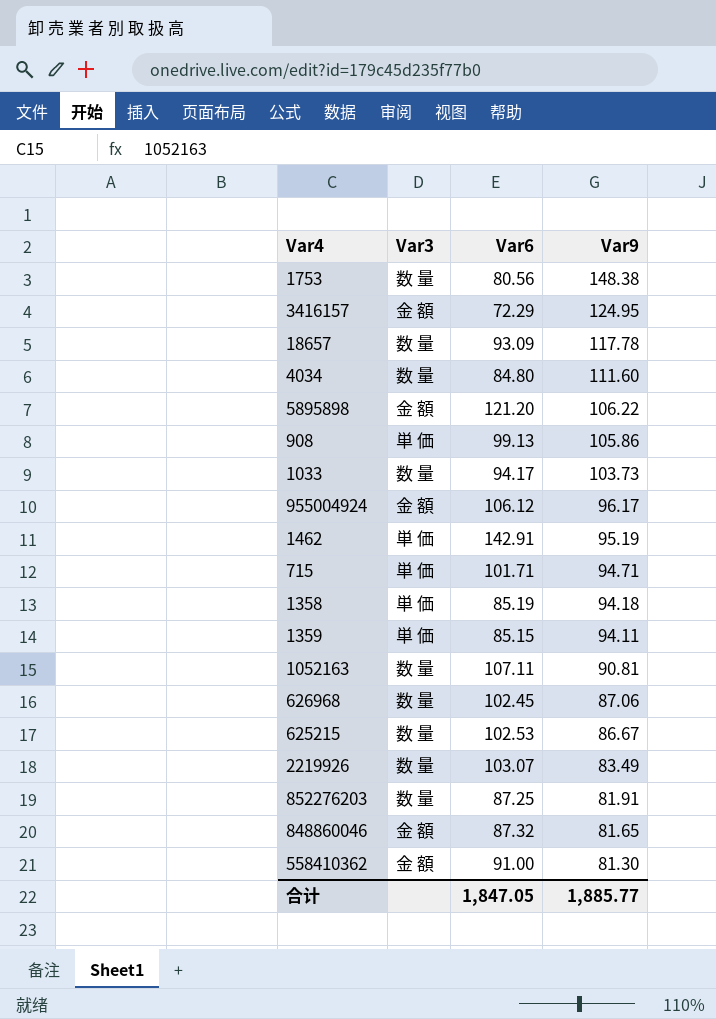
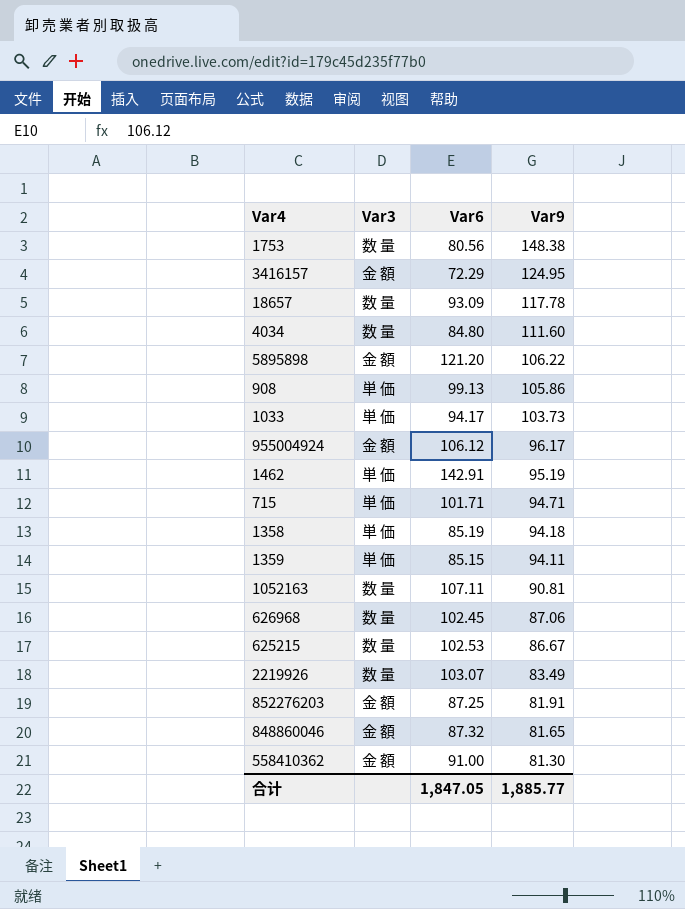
1033 | Var3: 数 量 -> 単 価
852276203 | Var3: 数 量 -> 金 額

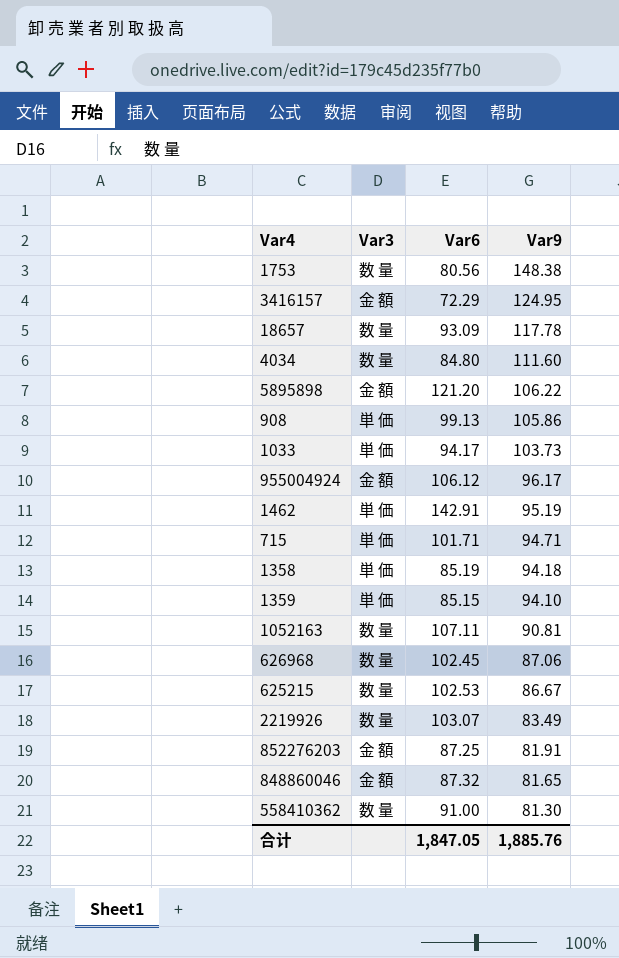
1359 | Var9: 94.11 -> 94.10
558410362 | Var3: 金 額 -> 数 量
合计 | Var9: 1,885.77 -> 1,885.76

